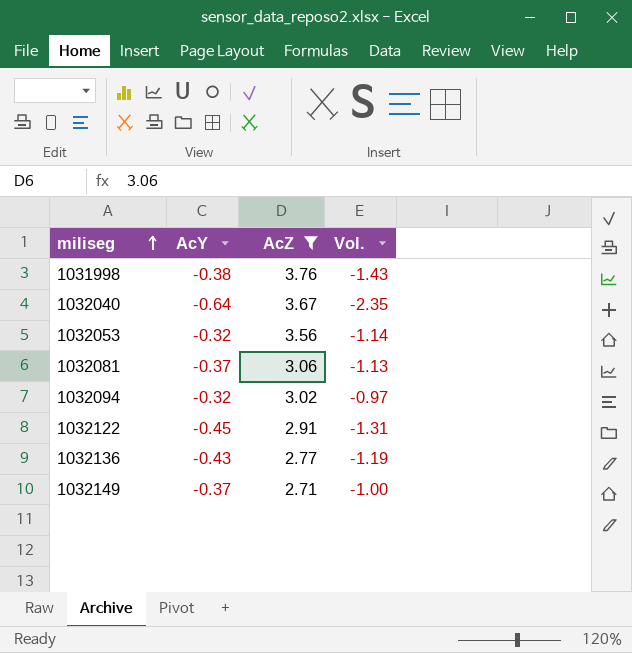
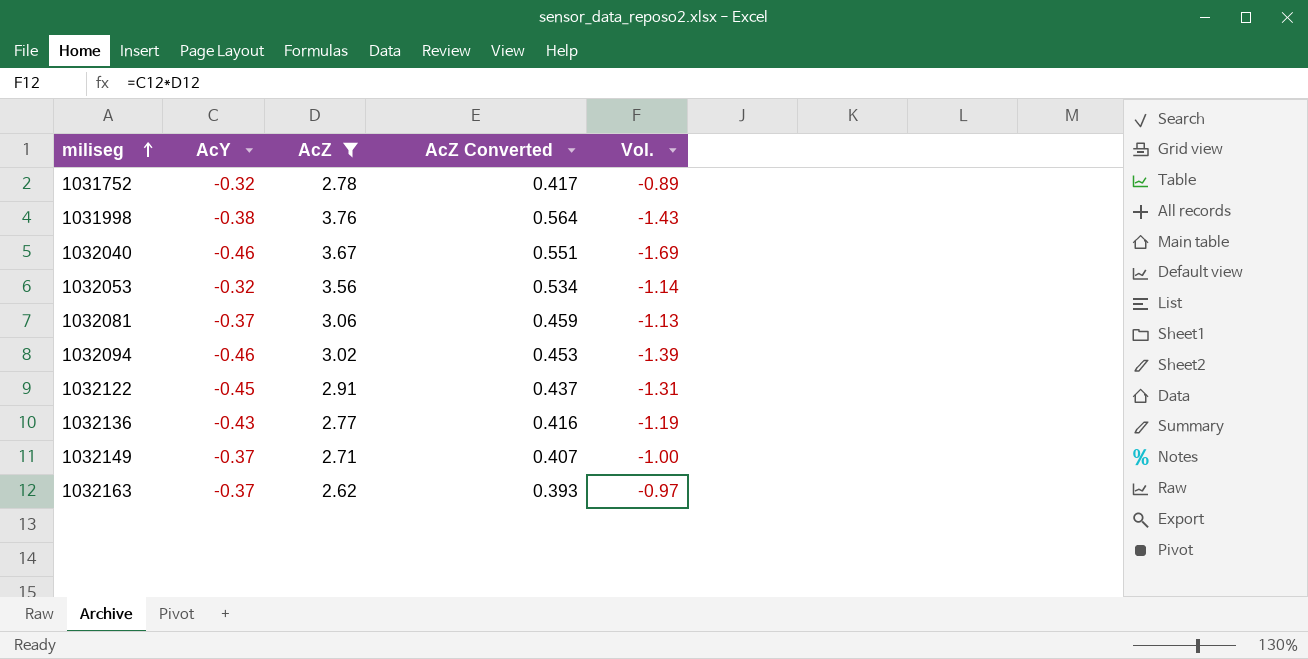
column AcZ Converted | formula: none -> [AcZ] * 0.15
row 1031752: none -> -0.32 | 2.78 | 0.417 | -0.89
1032040 | AcY: -0.64 -> -0.46
1032040 | Vol.: -2.35 -> -1.69
1032094 | AcY: -0.32 -> -0.46
1032094 | Vol.: -0.97 -> -1.39
row 1032163: none -> -0.37 | 2.62 | 0.393 | -0.97

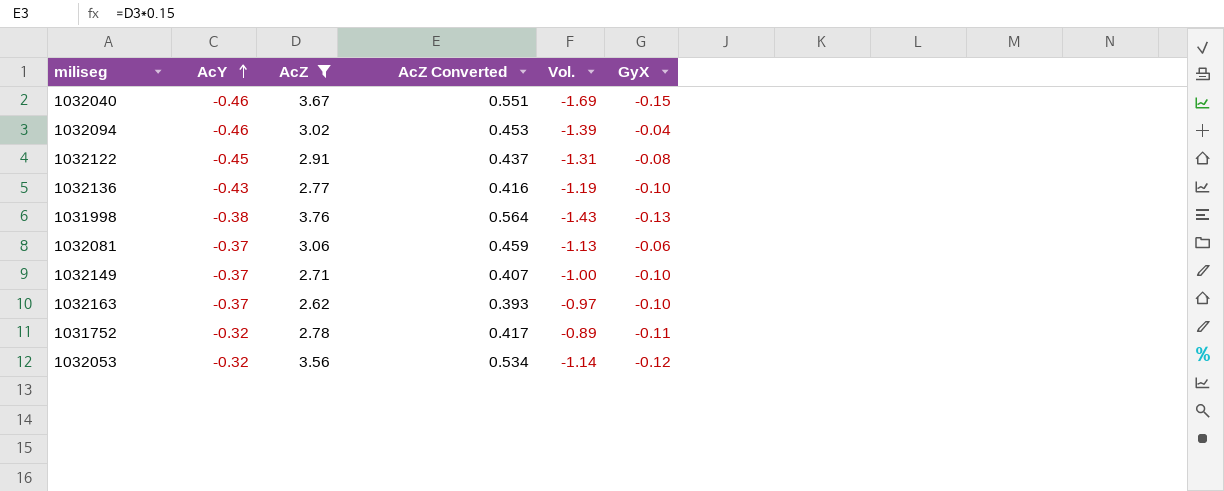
row order: miliseg ascending -> AcY ascending
column GyX | position: none -> 6

